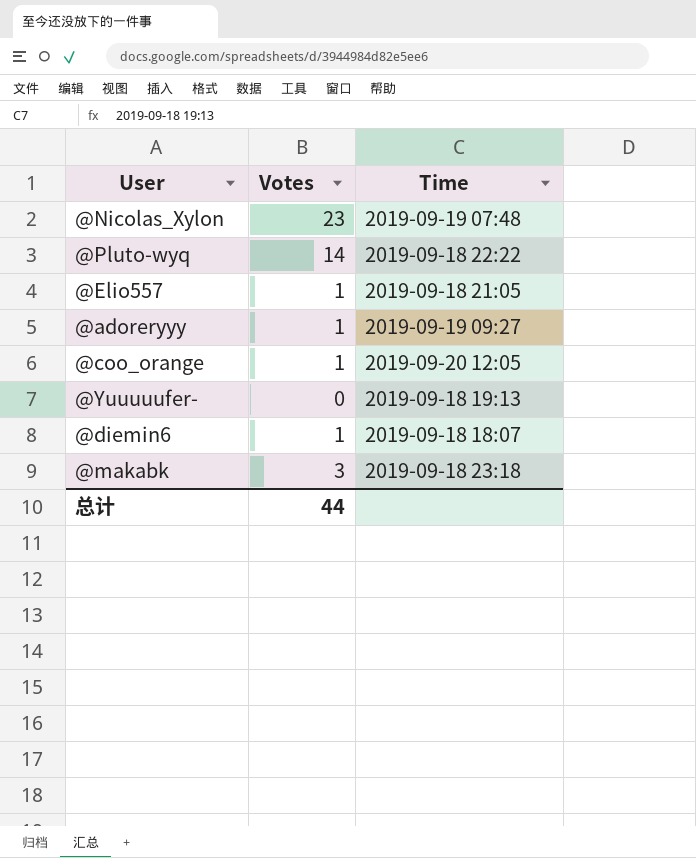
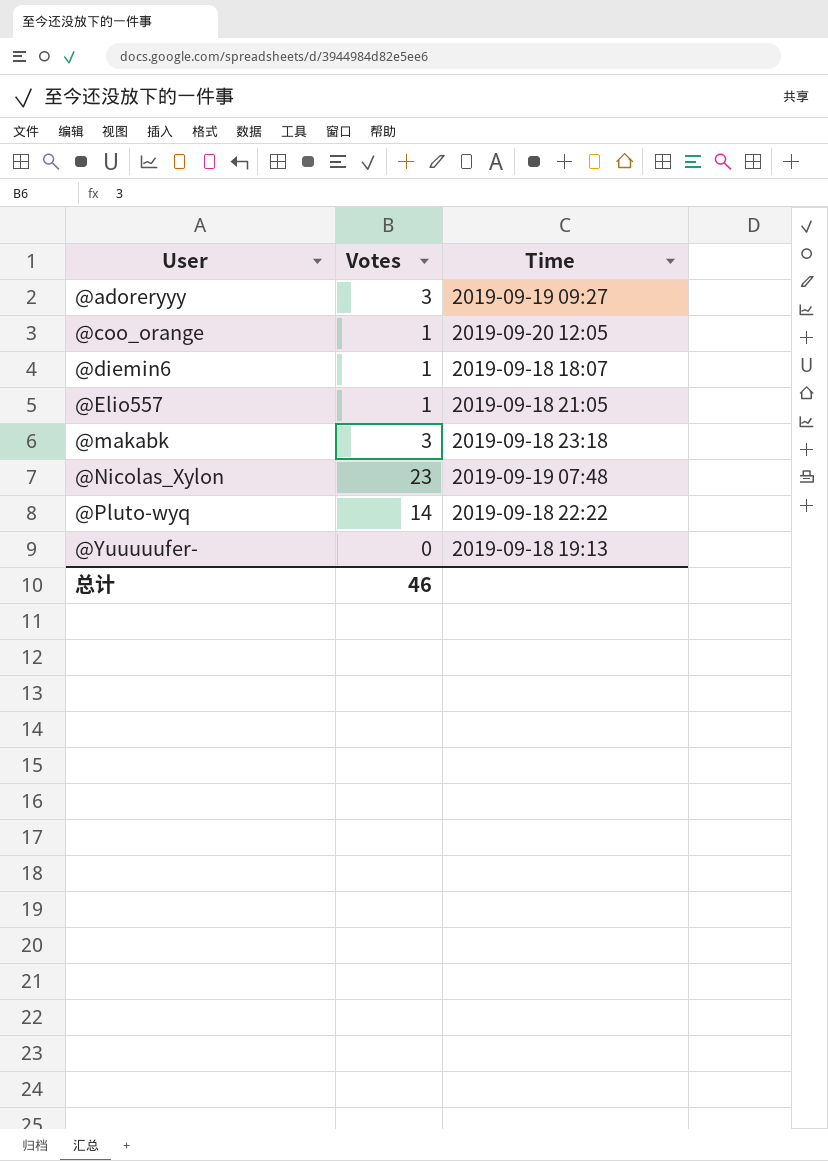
row order: none -> User ascending
@adoreryyy | Votes: 1 -> 3
总计 | Votes: 44 -> 46

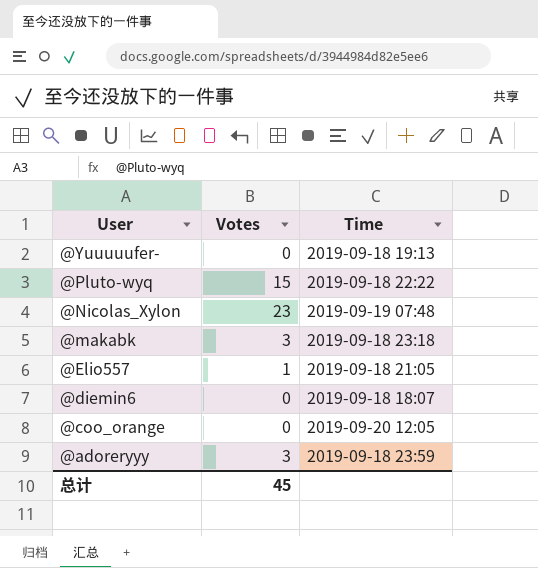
row order: User ascending -> User descending
@Pluto-wyq | Votes: 14 -> 15
@diemin6 | Votes: 1 -> 0
@coo_orange | Votes: 1 -> 0
@adoreryyy | Time: 2019-09-19 09:27 -> 2019-09-18 23:59
总计 | Votes: 46 -> 45

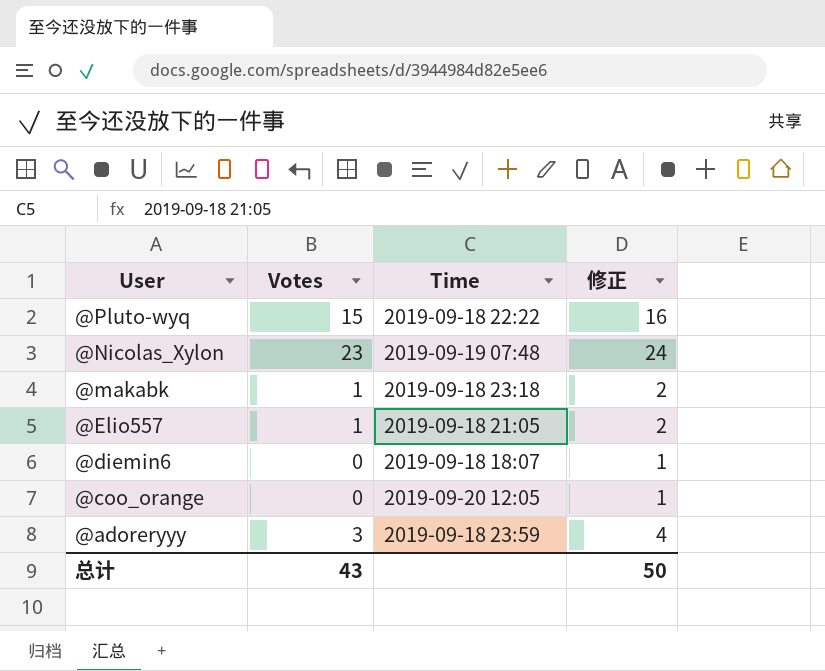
column 修正 | formula: none -> [Votes] + 1
row @Yuuuuufer-: 0 | 2019-09-18 19:13 -> none
@makabk | Votes: 3 -> 1
总计 | Votes: 45 -> 43

